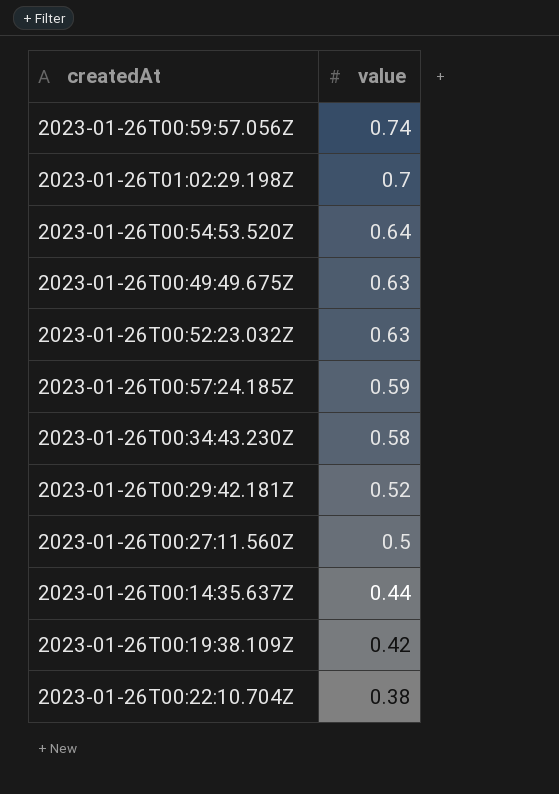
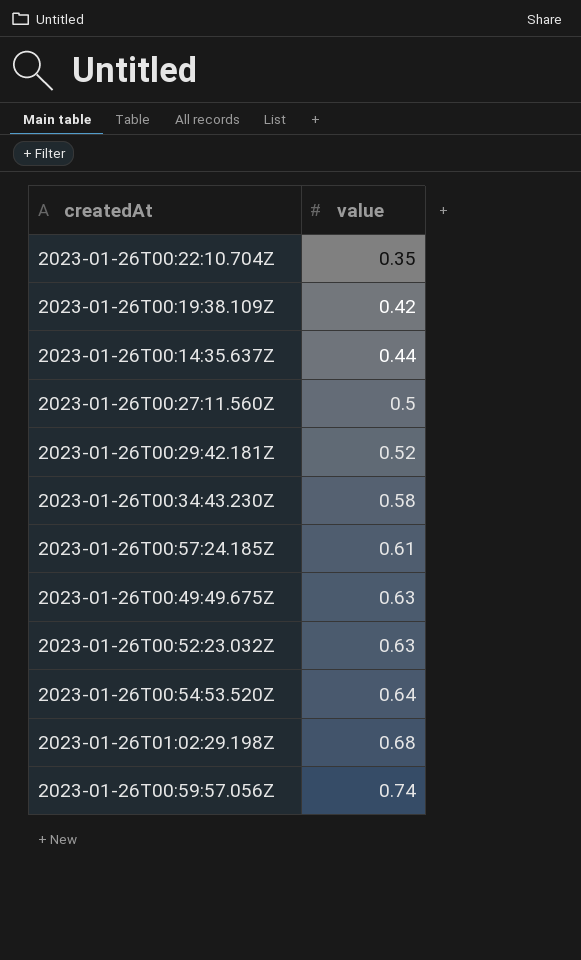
row order: value descending -> value ascending
2023-01-26T00:22:10.704Z | value: 0.38 -> 0.35
2023-01-26T00:57:24.185Z | value: 0.59 -> 0.61
2023-01-26T01:02:29.198Z | value: 0.7 -> 0.68

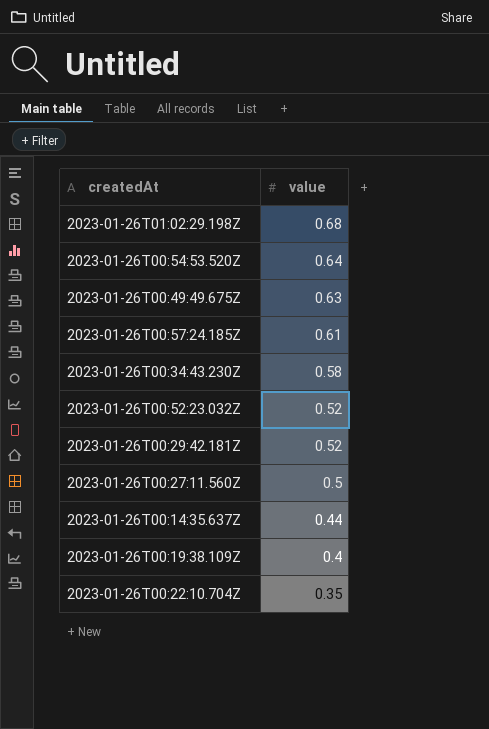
row order: value ascending -> value descending
row 2023-01-26T00:59:57.056Z: 0.74 -> none
2023-01-26T00:52:23.032Z | value: 0.63 -> 0.52
2023-01-26T00:19:38.109Z | value: 0.42 -> 0.4

